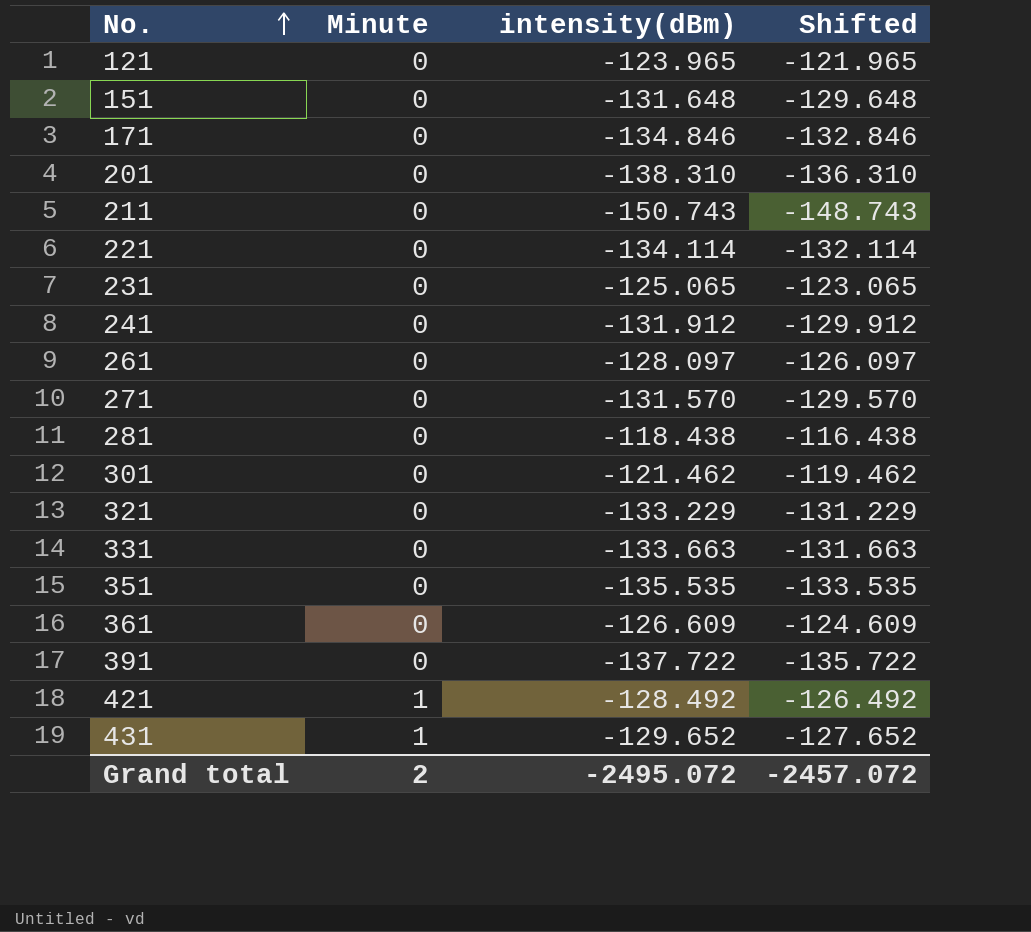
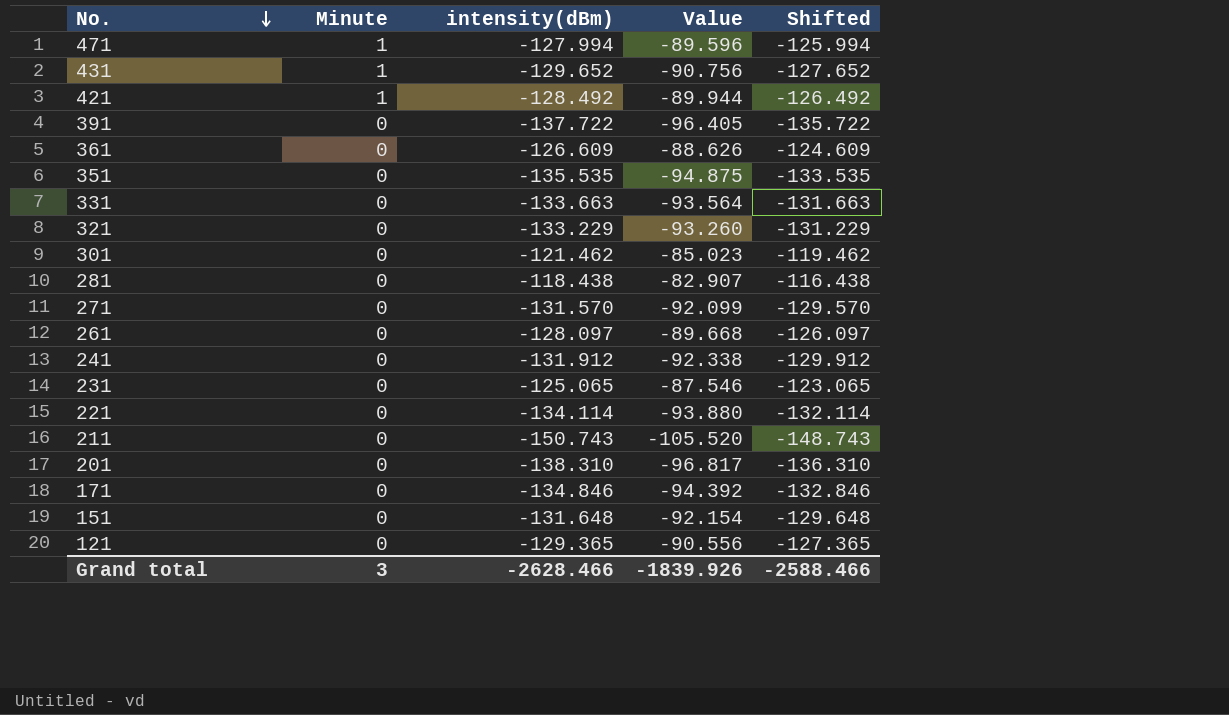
row order: No. ascending -> No. descending
column Value | formula: none -> [intensity(dBm)] * 0.7
row 471: none -> 1 | -127.994 | -89.596 | -125.994
121 | intensity(dBm): -123.965 -> -129.365
121 | Shifted: -121.965 -> -127.365
Grand total | Minute: 2 -> 3
Grand total | intensity(dBm): -2495.072 -> -2628.466
Grand total | Shifted: -2457.072 -> -2588.466

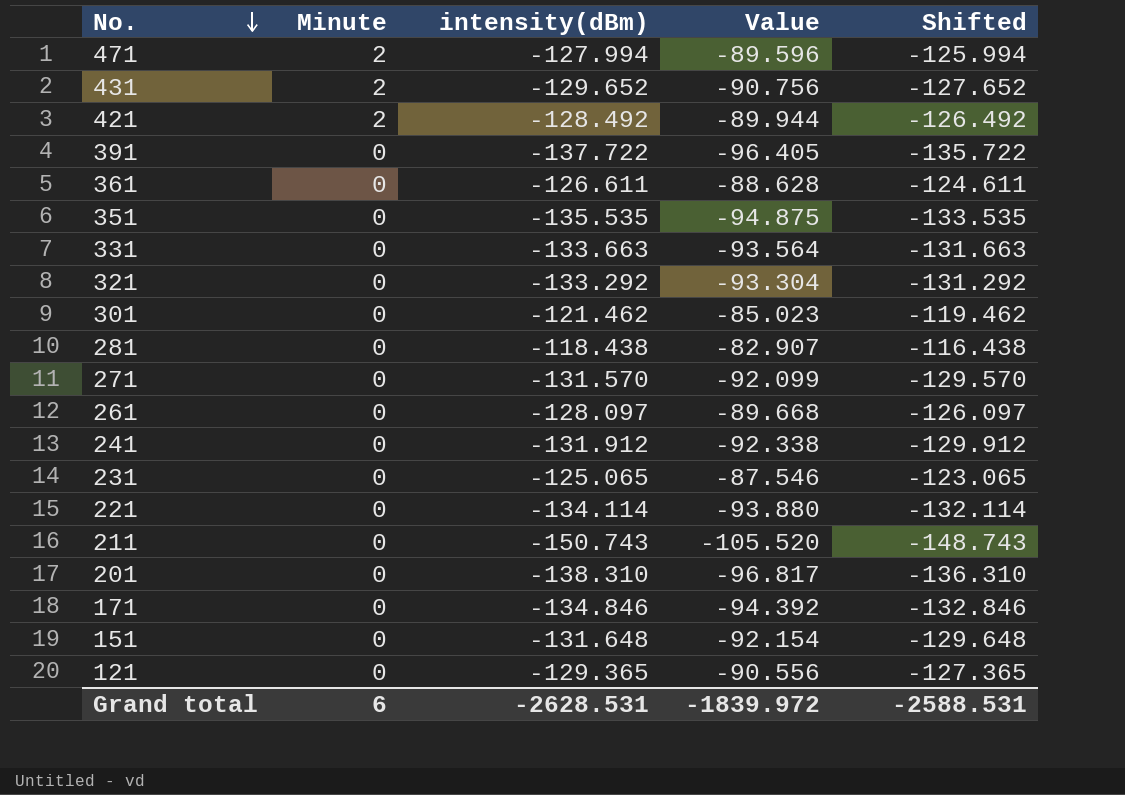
471 | Minute: 1 -> 2
431 | Minute: 1 -> 2
421 | Minute: 1 -> 2
361 | intensity(dBm): -126.609 -> -126.611
361 | Value: -88.626 -> -88.628
361 | Shifted: -124.609 -> -124.611
321 | intensity(dBm): -133.229 -> -133.292
321 | Value: -93.260 -> -93.304
321 | Shifted: -131.229 -> -131.292
Grand total | Minute: 3 -> 6
Grand total | intensity(dBm): -2628.466 -> -2628.531
Grand total | Value: -1839.926 -> -1839.972
Grand total | Shifted: -2588.466 -> -2588.531

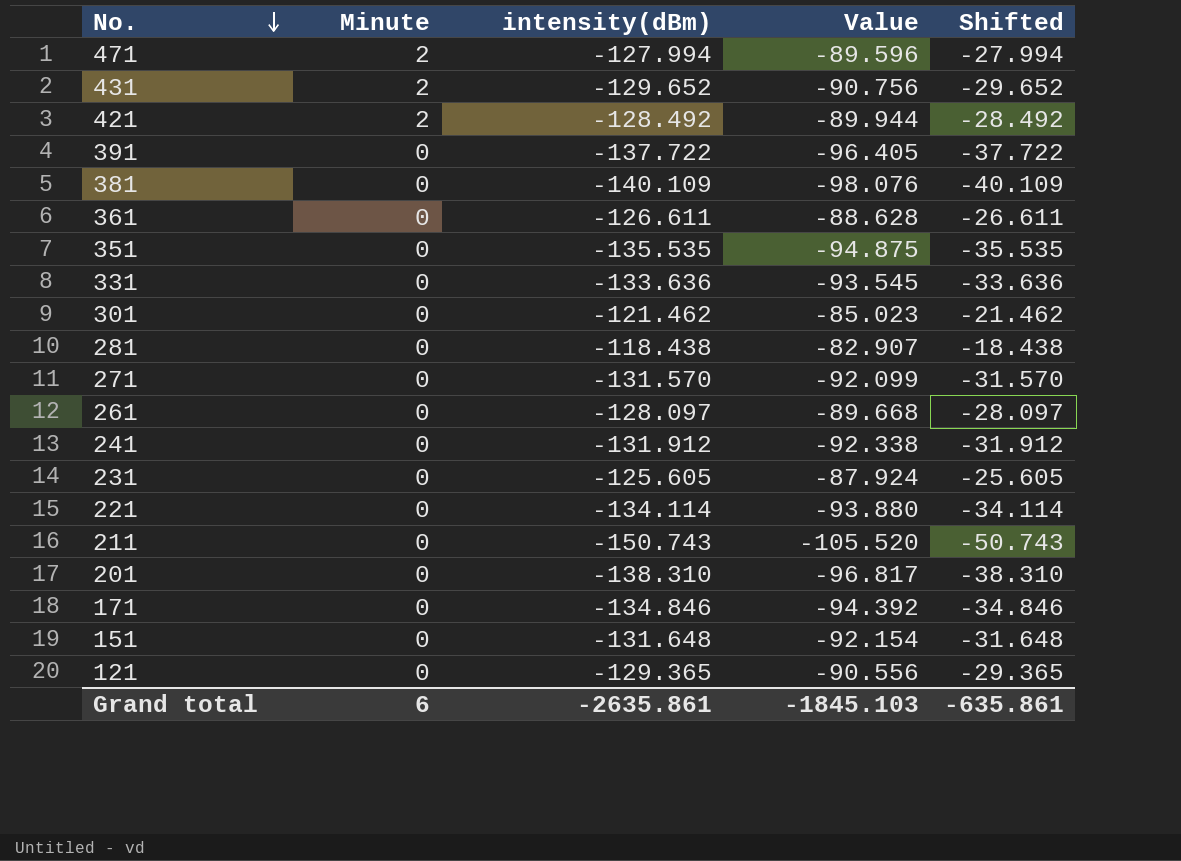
column Shifted | formula: [intensity(dBm)] + 2 -> [intensity(dBm)] + 100
row 321: 0 | -133.292 | -93.304 | -131.292 -> none
row 381: none -> 0 | -140.109 | -98.076 | -40.109
331 | intensity(dBm): -133.663 -> -133.636
331 | Value: -93.564 -> -93.545
231 | intensity(dBm): -125.065 -> -125.605
231 | Value: -87.546 -> -87.924
Grand total | intensity(dBm): -2628.531 -> -2635.861
Grand total | Value: -1839.972 -> -1845.103
Grand total | Shifted: -2588.531 -> -635.861

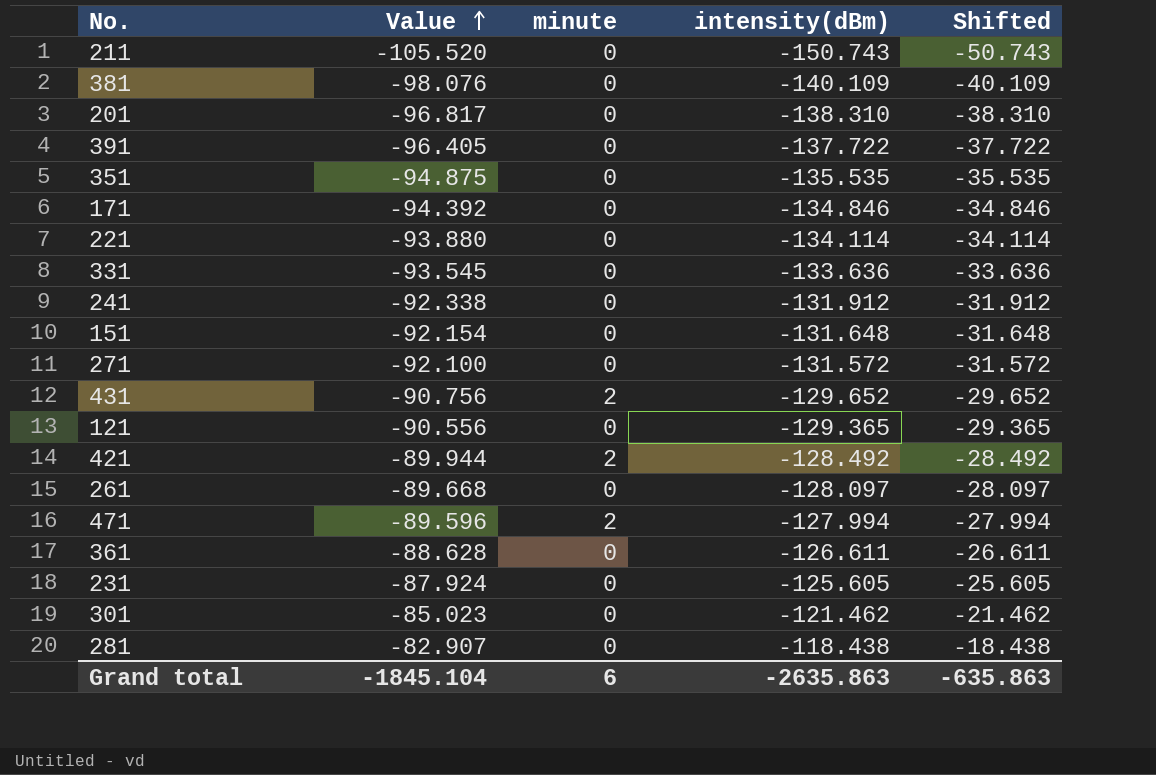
row order: No. descending -> Value ascending
column Value | position: 4 -> 2
column name: Minute -> minute
271 | Value: -92.099 -> -92.100
271 | intensity(dBm): -131.570 -> -131.572
271 | Shifted: -31.570 -> -31.572
Grand total | Value: -1845.103 -> -1845.104
Grand total | intensity(dBm): -2635.861 -> -2635.863
Grand total | Shifted: -635.861 -> -635.863

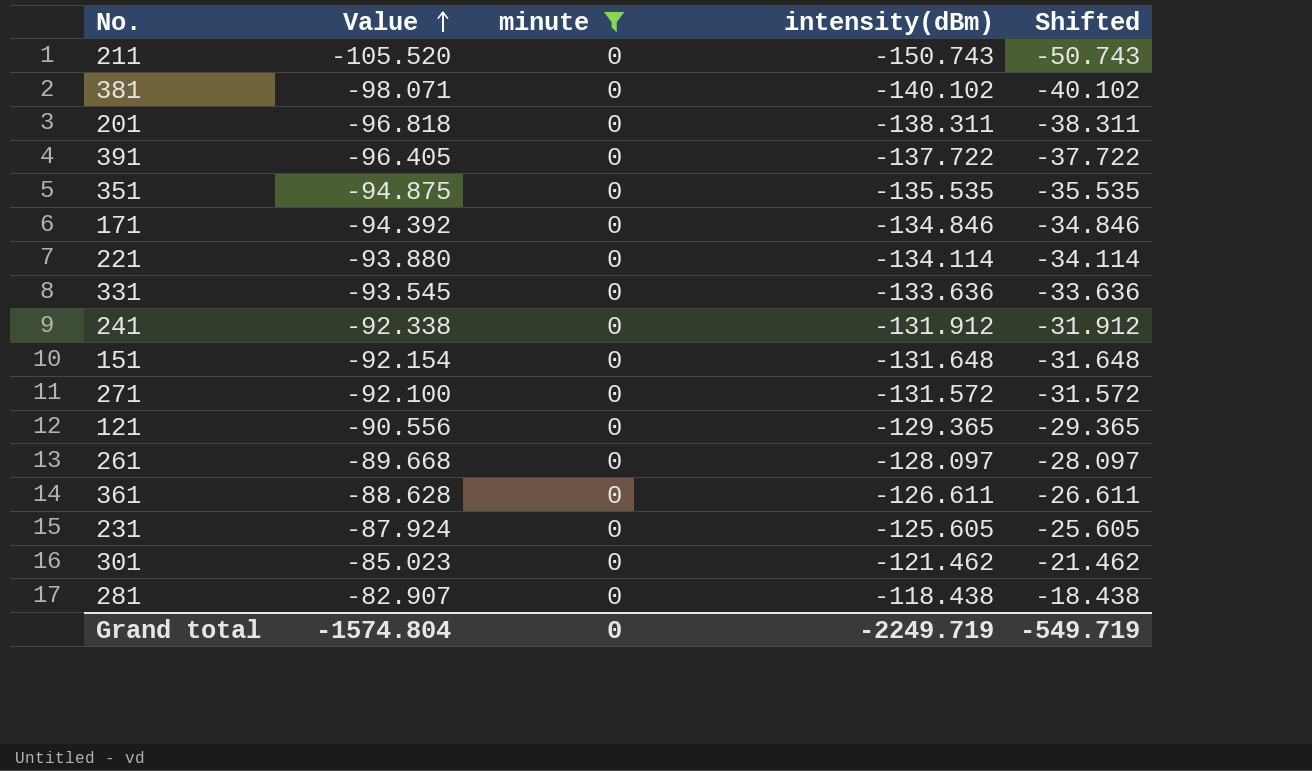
filter: none -> minute = 0
381 | Value: -98.076 -> -98.071
381 | intensity(dBm): -140.109 -> -140.102
381 | Shifted: -40.109 -> -40.102
201 | Value: -96.817 -> -96.818
201 | intensity(dBm): -138.310 -> -138.311
201 | Shifted: -38.310 -> -38.311
Grand total | Value: -1845.104 -> -1574.804
Grand total | minute: 6 -> 0
Grand total | intensity(dBm): -2635.863 -> -2249.719
Grand total | Shifted: -635.863 -> -549.719

